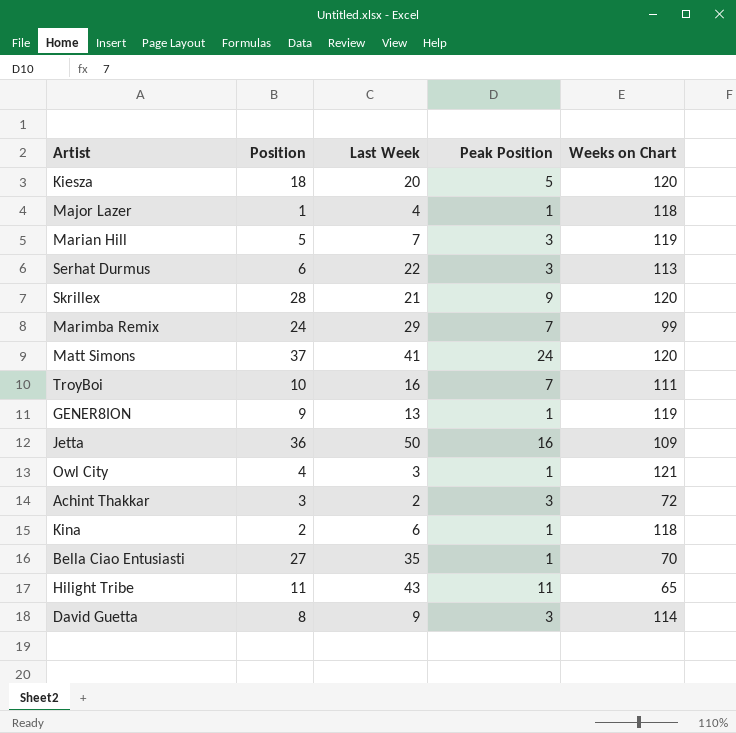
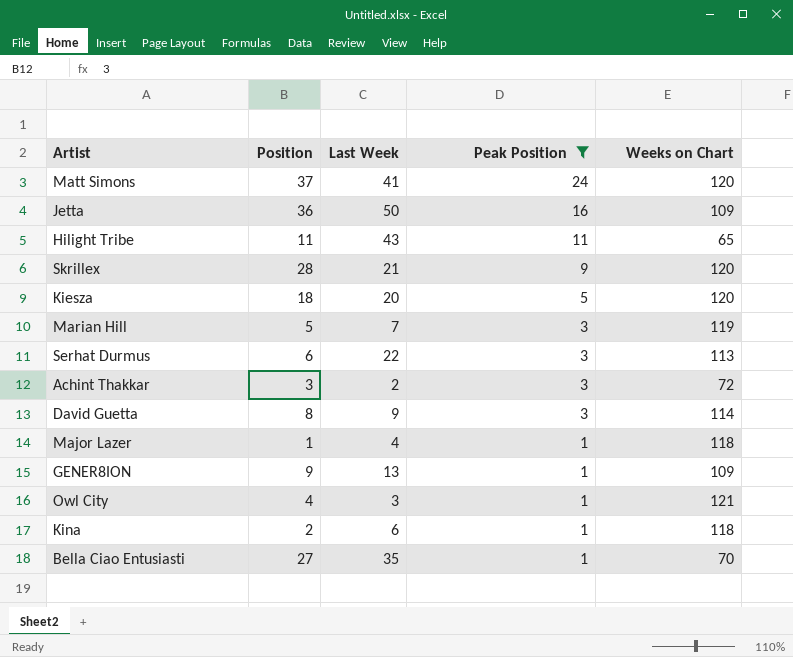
filter: none -> Peak Position != 7
row order: none -> Peak Position descending
GENER8ION | Weeks on Chart: 119 -> 109

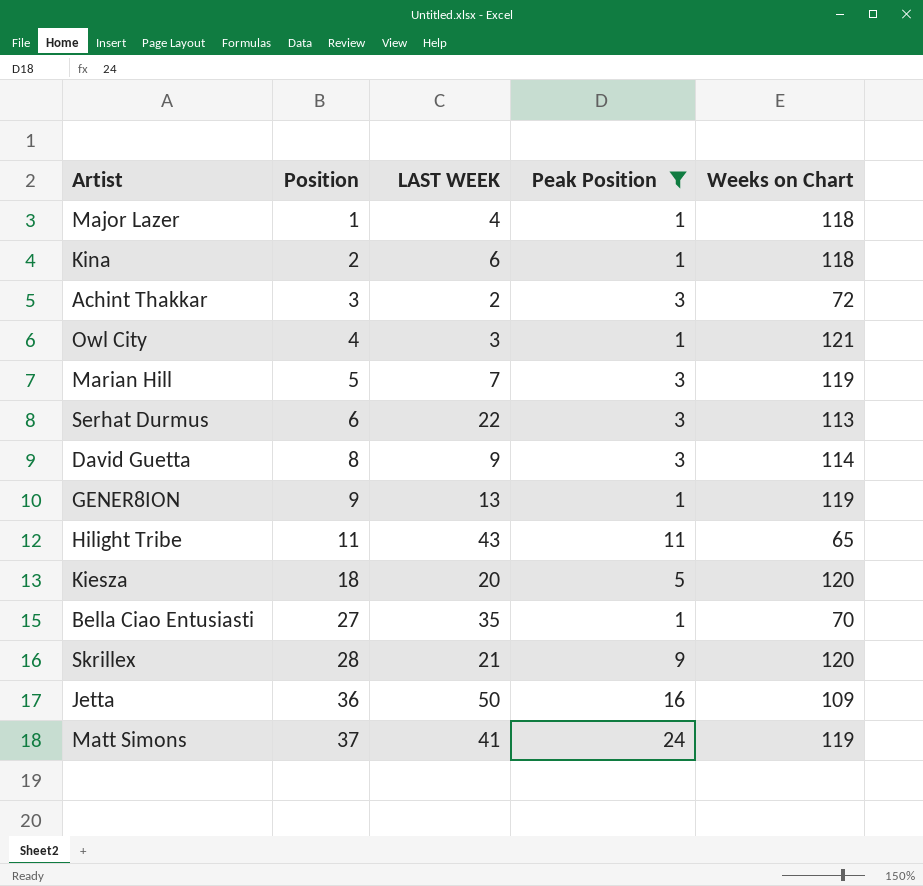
row order: Peak Position descending -> Position ascending
column name: Last Week -> LAST WEEK
GENER8ION | Weeks on Chart: 109 -> 119
Matt Simons | Weeks on Chart: 120 -> 119

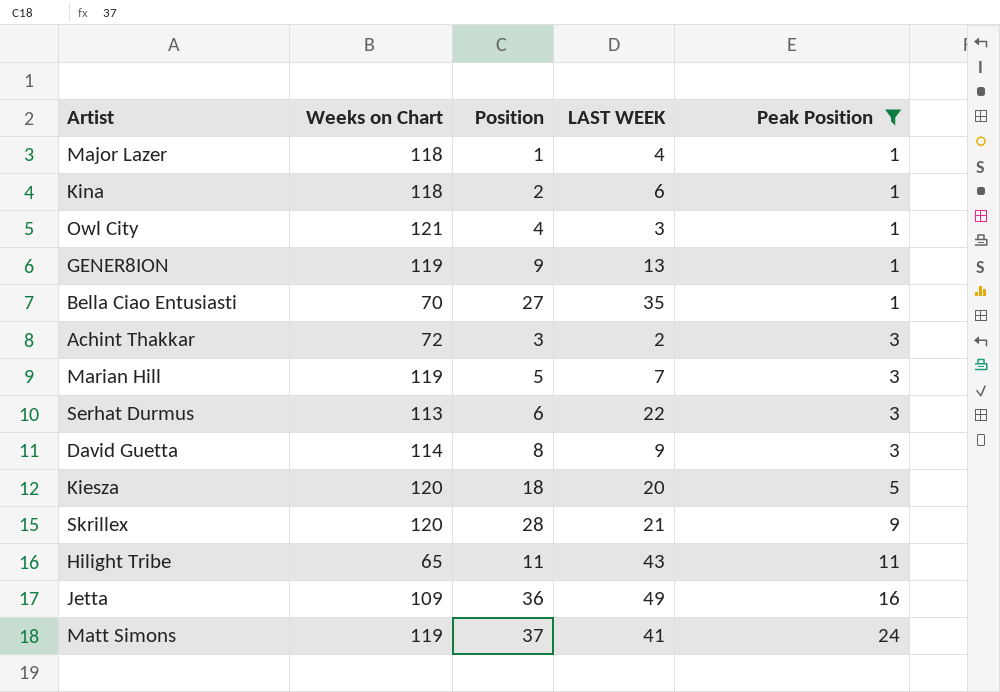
row order: Position ascending -> Peak Position ascending
column Weeks on Chart | position: 5 -> 2
Jetta | LAST WEEK: 50 -> 49

